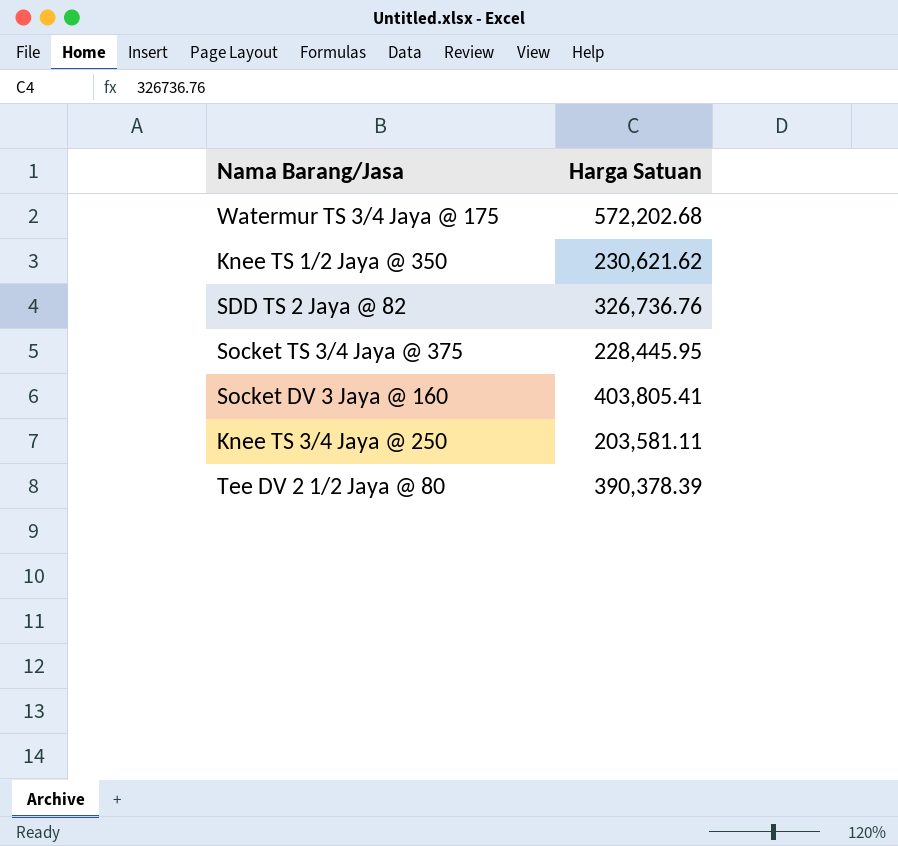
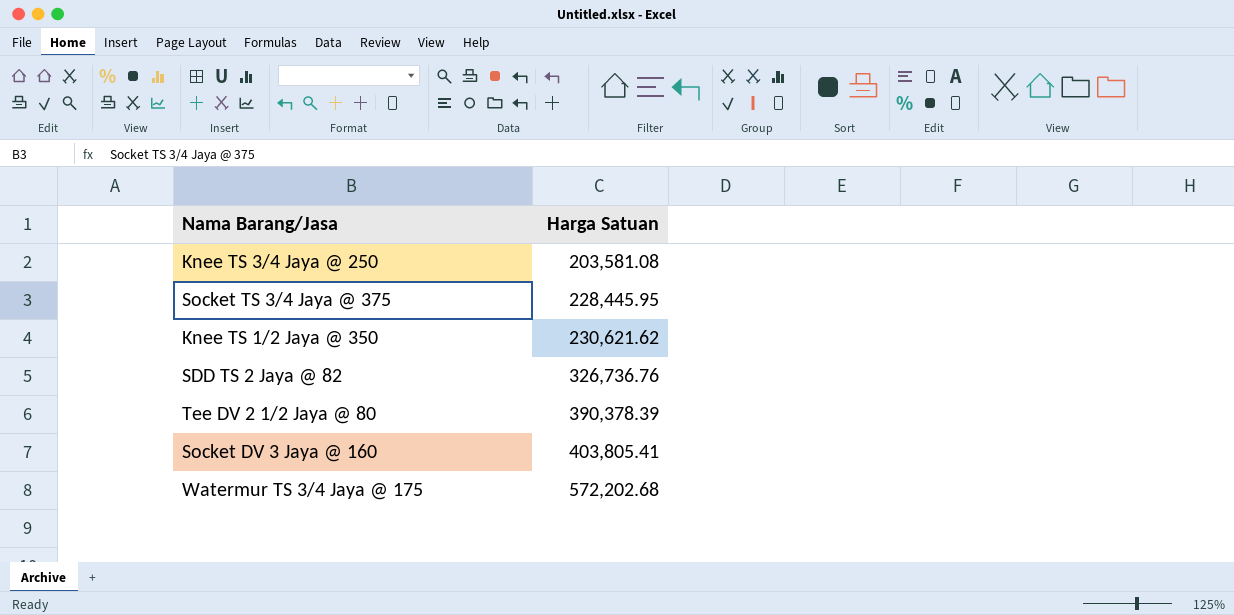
row order: none -> Harga Satuan ascending
Knee TS 3/4 Jaya @ 250 | Harga Satuan: 203,581.11 -> 203,581.08

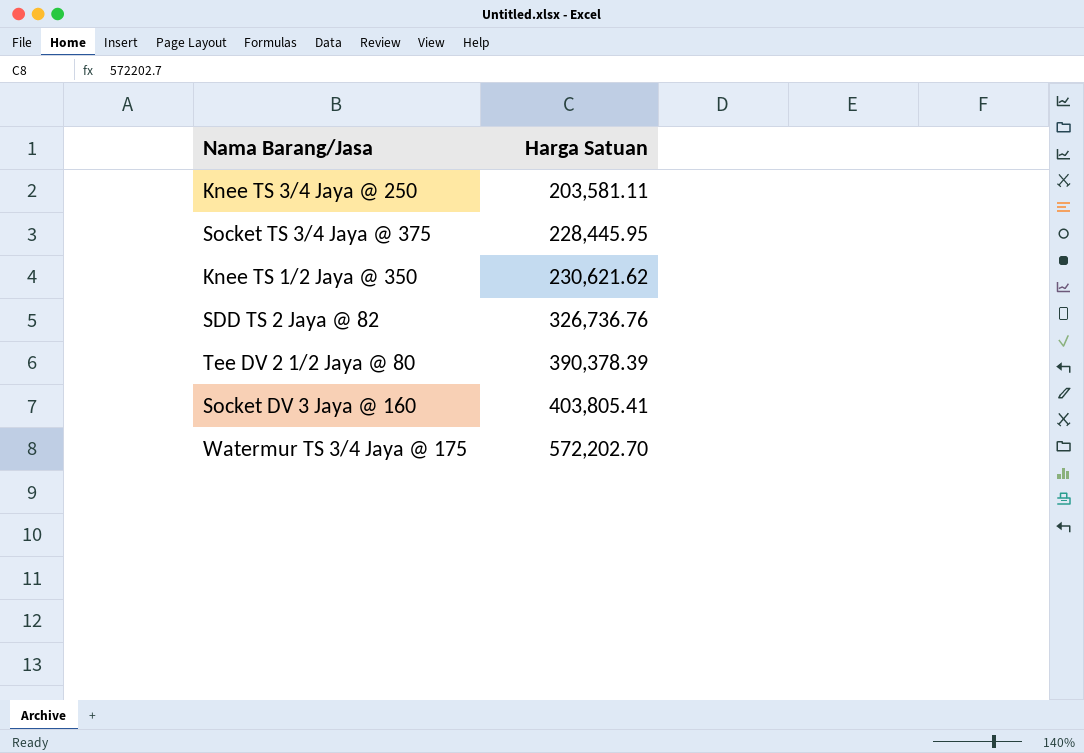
Knee TS 3/4 Jaya @ 250 | Harga Satuan: 203,581.08 -> 203,581.11
Watermur TS 3/4 Jaya @ 175 | Harga Satuan: 572,202.68 -> 572,202.70

